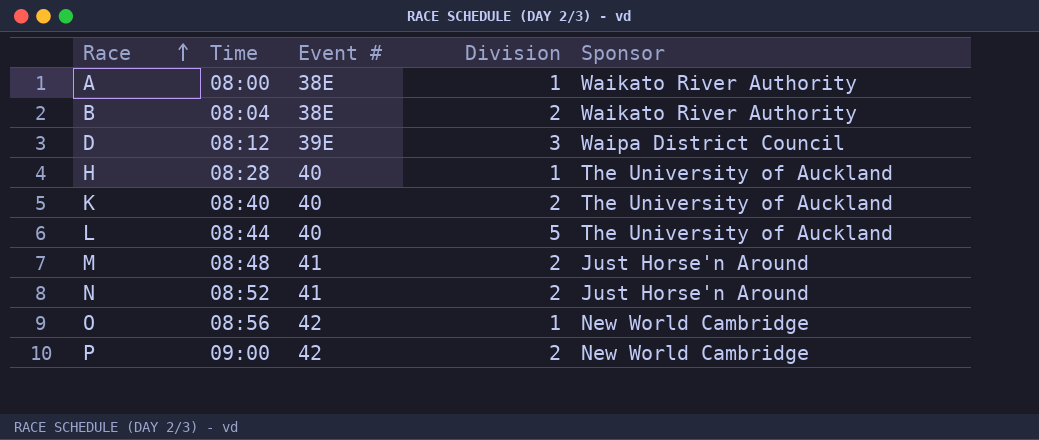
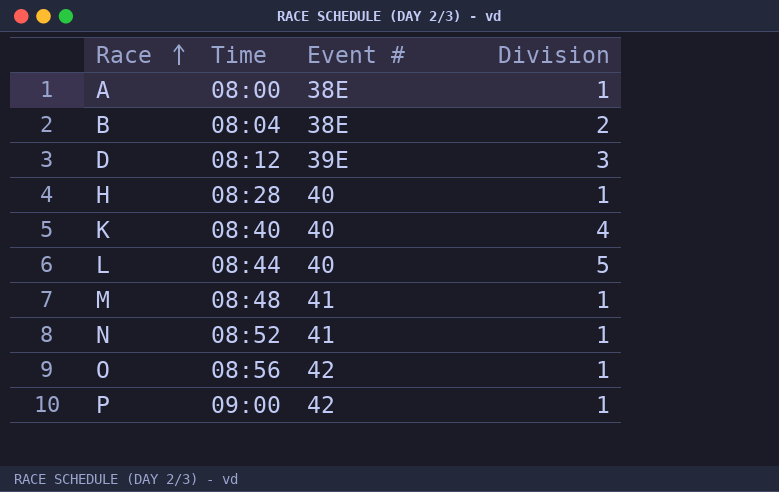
column Sponsor | position: 5 -> none
K | Division: 2 -> 4
M | Division: 2 -> 1
N | Division: 2 -> 1
P | Division: 2 -> 1

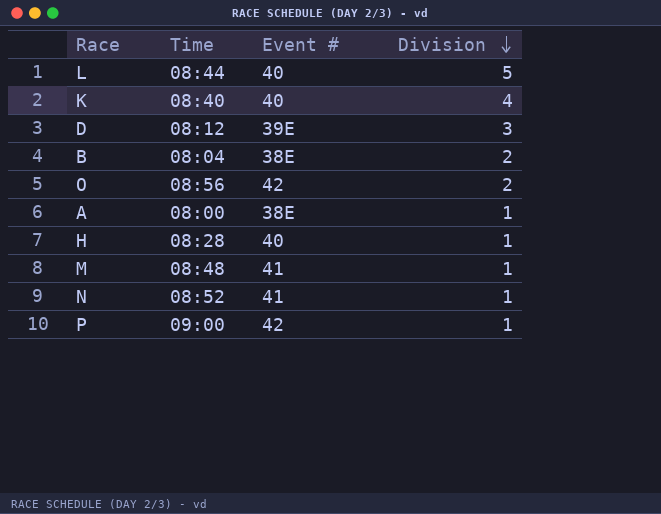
row order: Race ascending -> Division descending
O | Division: 1 -> 2

